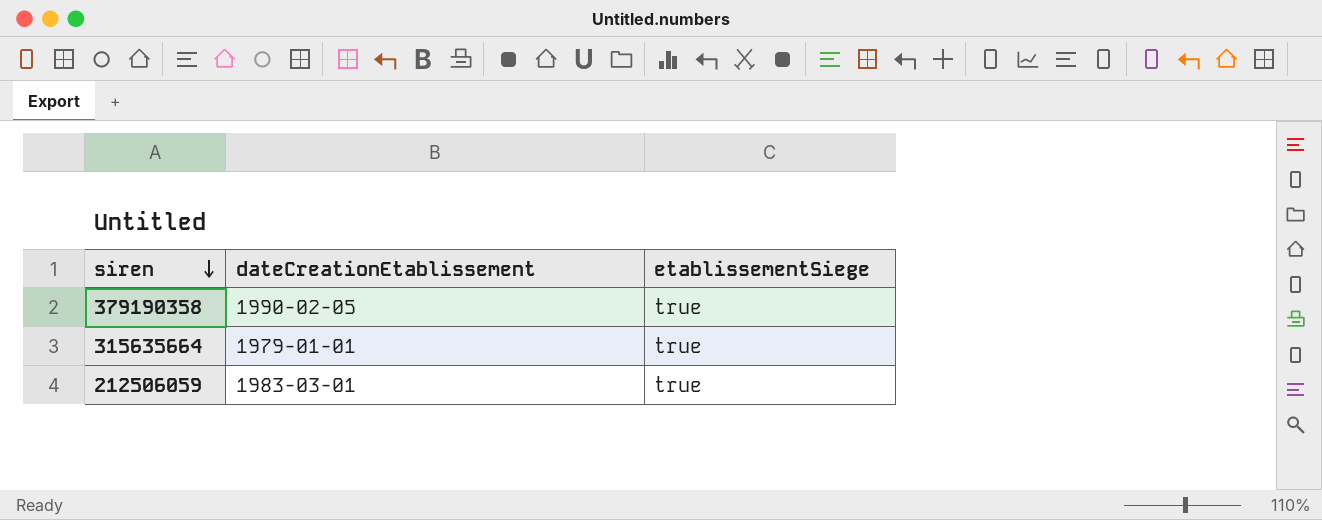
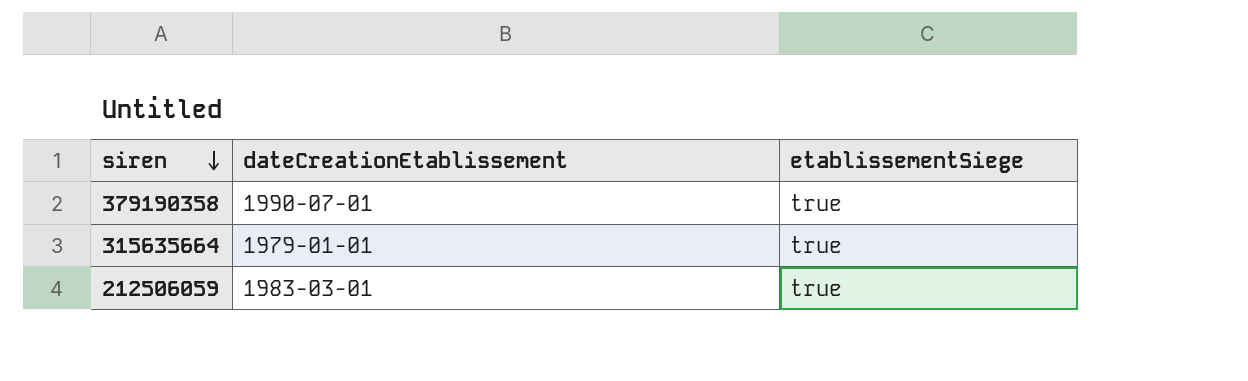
379190358 | dateCreationEtablissement: 1990-02-05 -> 1990-07-01

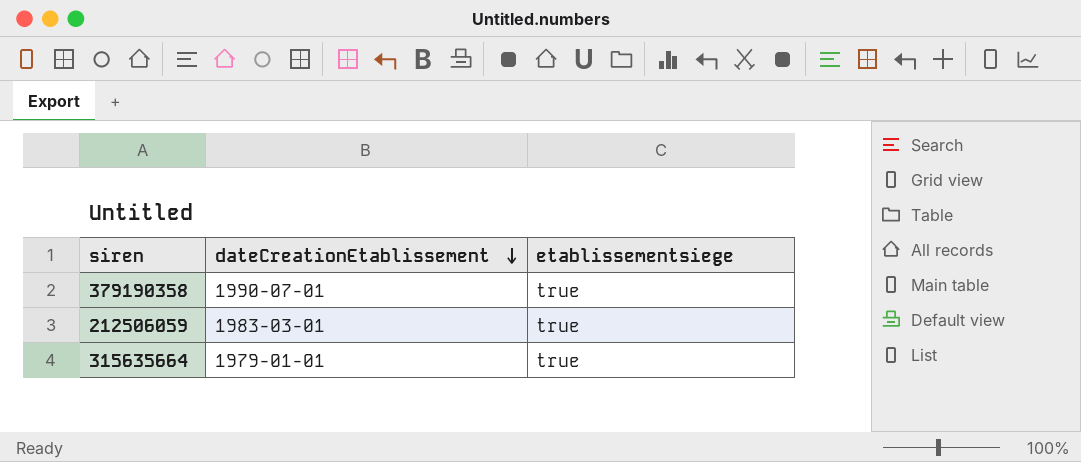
row order: siren descending -> dateCreationEtablissement descending
column name: etablissementSiege -> etablissementsiege

